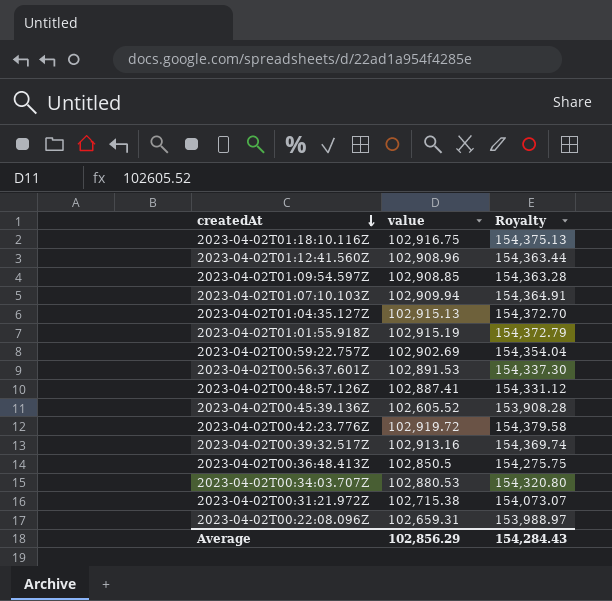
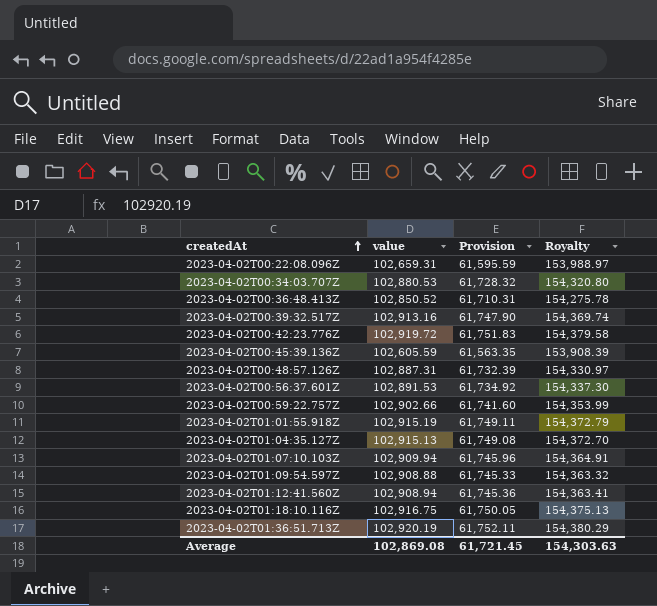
row order: createdAt descending -> createdAt ascending
column Provision | formula: none -> [value] * 0.6
row 2023-04-02T00:31:21.972Z: 102,715.38 | 154,073.07 -> none
2023-04-02T00:36:48.413Z | value: 102,850.5 -> 102,850.52
2023-04-02T00:36:48.413Z | Royalty: 154,275.75 -> 154,275.78
2023-04-02T00:45:39.136Z | value: 102,605.52 -> 102,605.59
2023-04-02T00:45:39.136Z | Royalty: 153,908.28 -> 153,908.39
2023-04-02T00:48:57.126Z | value: 102,887.41 -> 102,887.31
2023-04-02T00:48:57.126Z | Royalty: 154,331.12 -> 154,330.97
2023-04-02T00:59:22.757Z | value: 102,902.69 -> 102,902.66
2023-04-02T00:59:22.757Z | Royalty: 154,354.04 -> 154,353.99
2023-04-02T01:09:54.597Z | value: 102,908.85 -> 102,908.88
2023-04-02T01:09:54.597Z | Royalty: 154,363.28 -> 154,363.32
2023-04-02T01:12:41.560Z | value: 102,908.96 -> 102,908.94
2023-04-02T01:12:41.560Z | Royalty: 154,363.44 -> 154,363.41
row 2023-04-02T01:36:51.713Z: none -> 102,920.19 | 61,752.11 | 154,380.29
Average | value: 102,856.29 -> 102,869.08
Average | Royalty: 154,284.43 -> 154,303.63

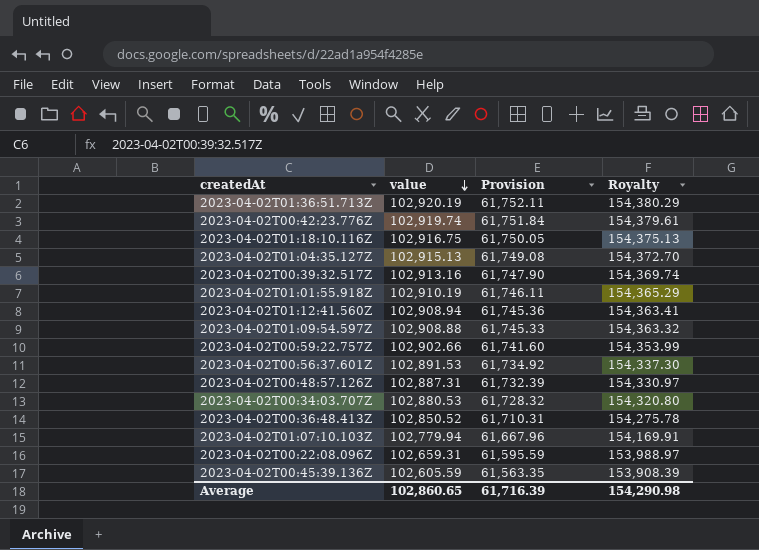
row order: createdAt ascending -> value descending
2023-04-02T00:42:23.776Z | value: 102,919.72 -> 102,919.74
2023-04-02T00:42:23.776Z | Provision: 61,751.83 -> 61,751.84
2023-04-02T00:42:23.776Z | Royalty: 154,379.58 -> 154,379.61
2023-04-02T01:01:55.918Z | value: 102,915.19 -> 102,910.19
2023-04-02T01:01:55.918Z | Provision: 61,749.11 -> 61,746.11
2023-04-02T01:01:55.918Z | Royalty: 154,372.79 -> 154,365.29
2023-04-02T01:07:10.103Z | value: 102,909.94 -> 102,779.94
2023-04-02T01:07:10.103Z | Provision: 61,745.96 -> 61,667.96
2023-04-02T01:07:10.103Z | Royalty: 154,364.91 -> 154,169.91
Average | value: 102,869.08 -> 102,860.65
Average | Provision: 61,721.45 -> 61,716.39
Average | Royalty: 154,303.63 -> 154,290.98

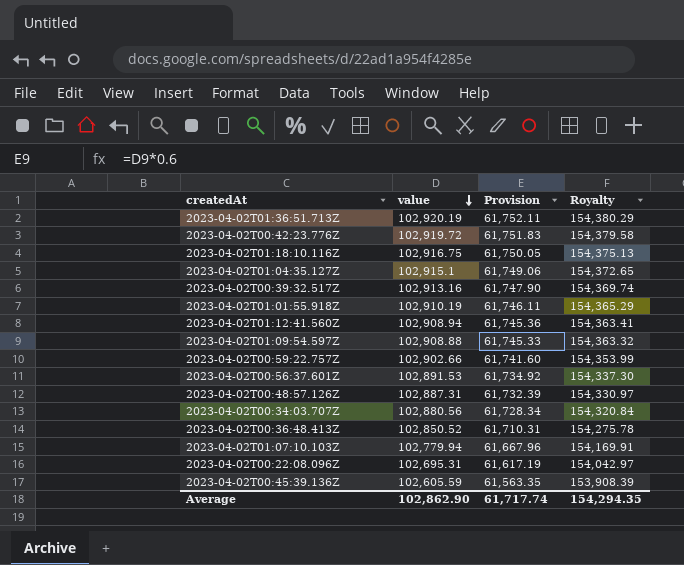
2023-04-02T00:42:23.776Z | value: 102,919.74 -> 102,919.72
2023-04-02T00:42:23.776Z | Provision: 61,751.84 -> 61,751.83
2023-04-02T00:42:23.776Z | Royalty: 154,379.61 -> 154,379.58
2023-04-02T01:04:35.127Z | value: 102,915.13 -> 102,915.1
2023-04-02T01:04:35.127Z | Provision: 61,749.08 -> 61,749.06
2023-04-02T01:04:35.127Z | Royalty: 154,372.70 -> 154,372.65
2023-04-02T00:34:03.707Z | value: 102,880.53 -> 102,880.56
2023-04-02T00:34:03.707Z | Provision: 61,728.32 -> 61,728.34
2023-04-02T00:34:03.707Z | Royalty: 154,320.80 -> 154,320.84
2023-04-02T00:22:08.096Z | value: 102,659.31 -> 102,695.31
2023-04-02T00:22:08.096Z | Provision: 61,595.59 -> 61,617.19
2023-04-02T00:22:08.096Z | Royalty: 153,988.97 -> 154,042.97
Average | value: 102,860.65 -> 102,862.90
Average | Provision: 61,716.39 -> 61,717.74
Average | Royalty: 154,290.98 -> 154,294.35

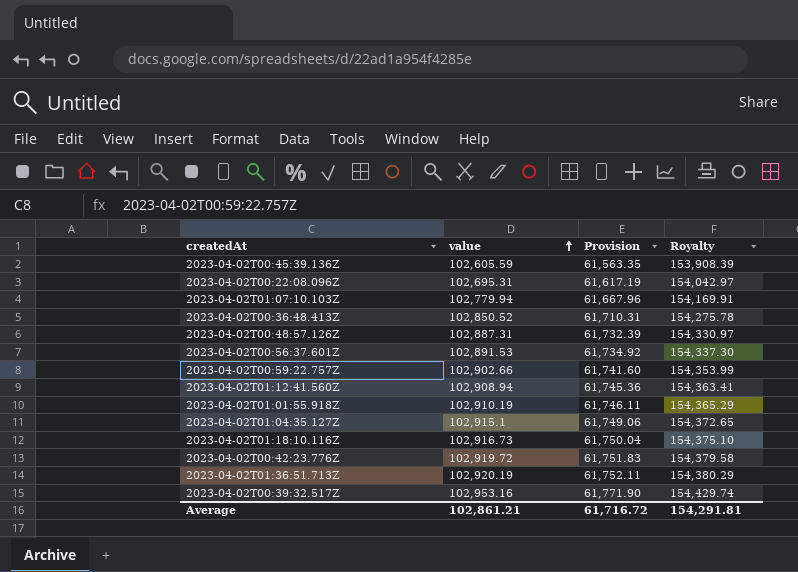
row order: value descending -> value ascending
row 2023-04-02T01:09:54.597Z: 102,908.88 | 61,745.33 | 154,363.32 -> none
row 2023-04-02T00:34:03.707Z: 102,880.56 | 61,728.34 | 154,320.84 -> none
2023-04-02T01:18:10.116Z | value: 102,916.75 -> 102,916.73
2023-04-02T01:18:10.116Z | Provision: 61,750.05 -> 61,750.04
2023-04-02T01:18:10.116Z | Royalty: 154,375.13 -> 154,375.10
2023-04-02T00:39:32.517Z | value: 102,913.16 -> 102,953.16
2023-04-02T00:39:32.517Z | Provision: 61,747.90 -> 61,771.90
2023-04-02T00:39:32.517Z | Royalty: 154,369.74 -> 154,429.74
Average | value: 102,862.90 -> 102,861.21
Average | Provision: 61,717.74 -> 61,716.72
Average | Royalty: 154,294.35 -> 154,291.81

